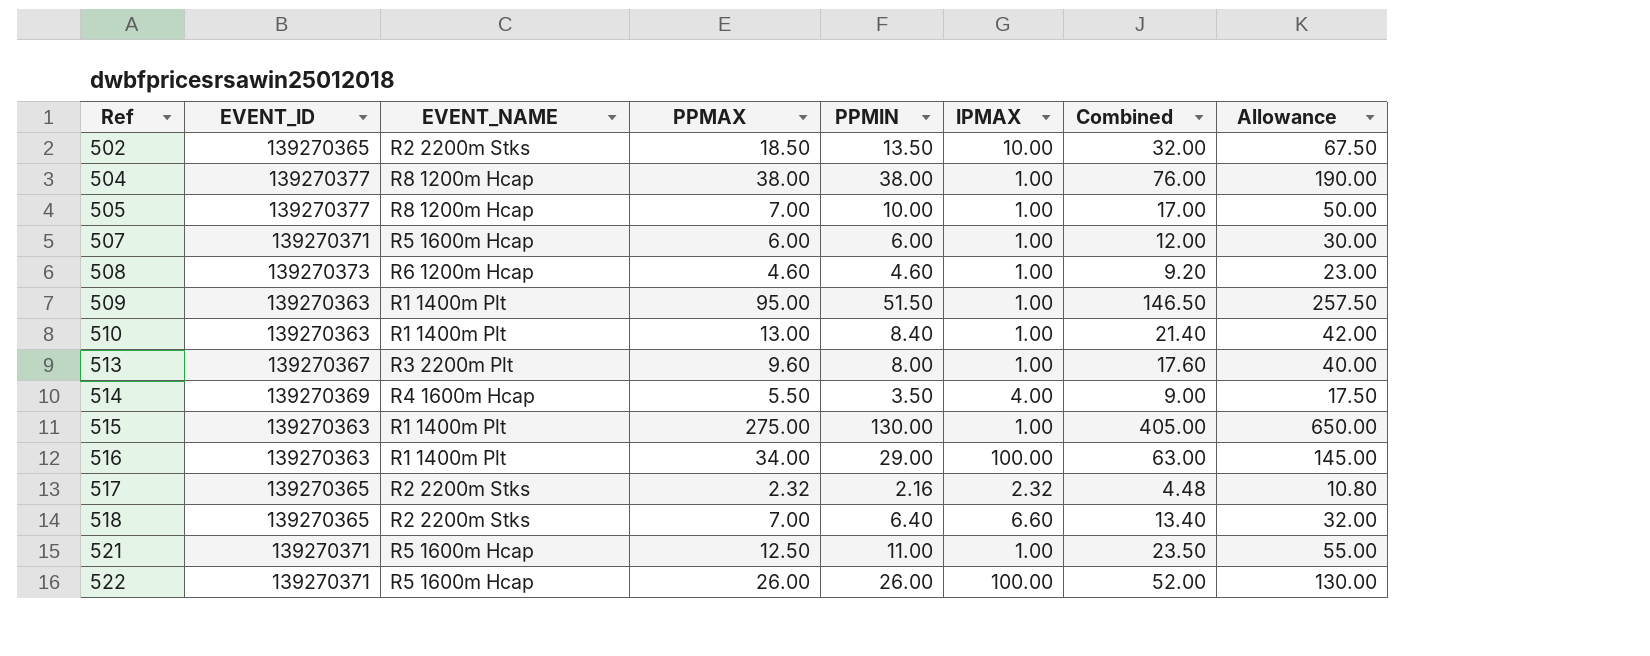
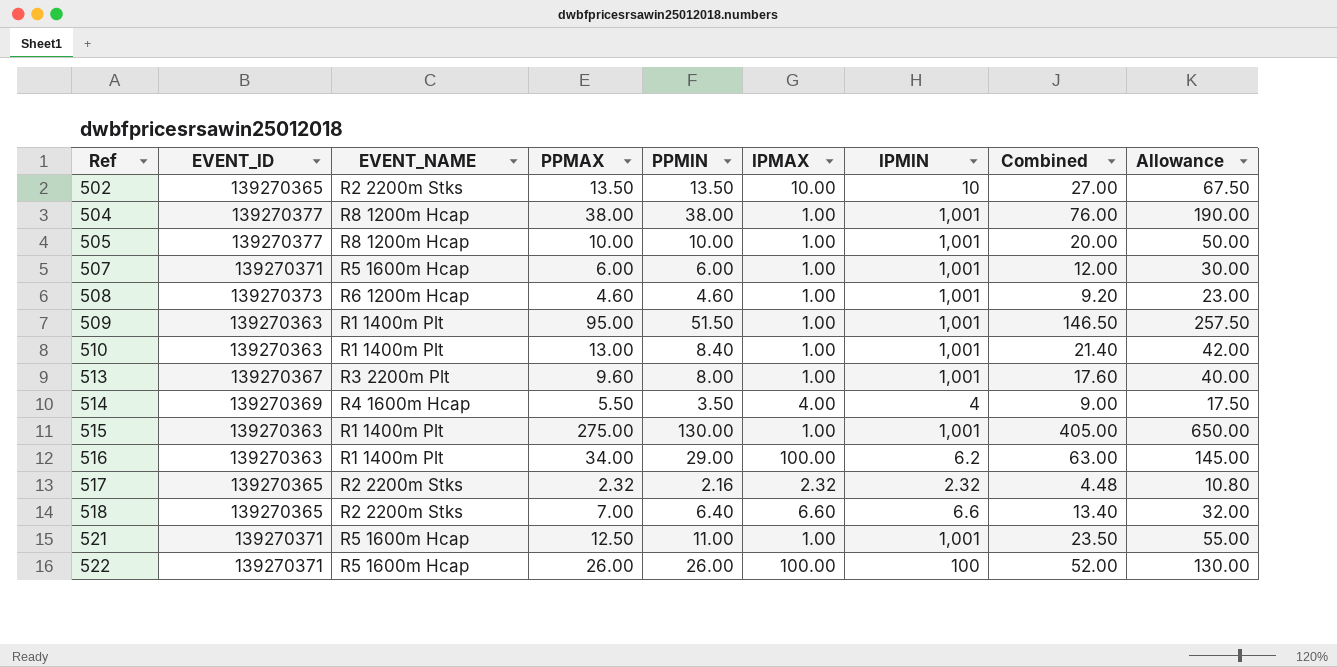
column IPMIN | position: none -> 7
502 | PPMAX: 18.50 -> 13.50
502 | Combined: 32.00 -> 27.00
505 | PPMAX: 7.00 -> 10.00
505 | Combined: 17.00 -> 20.00

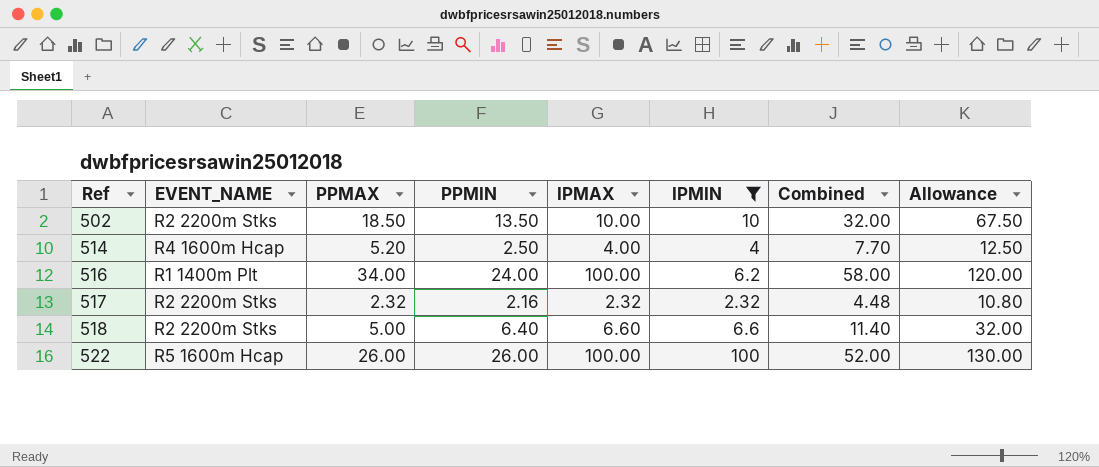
filter: none -> IPMIN != 1,001
column EVENT_ID | position: 2 -> none
502 | PPMAX: 13.50 -> 18.50
502 | Combined: 27.00 -> 32.00
514 | PPMAX: 5.50 -> 5.20
514 | PPMIN: 3.50 -> 2.50
514 | Combined: 9.00 -> 7.70
514 | Allowance: 17.50 -> 12.50
516 | PPMIN: 29.00 -> 24.00
516 | Combined: 63.00 -> 58.00
516 | Allowance: 145.00 -> 120.00
518 | PPMAX: 7.00 -> 5.00
518 | Combined: 13.40 -> 11.40

